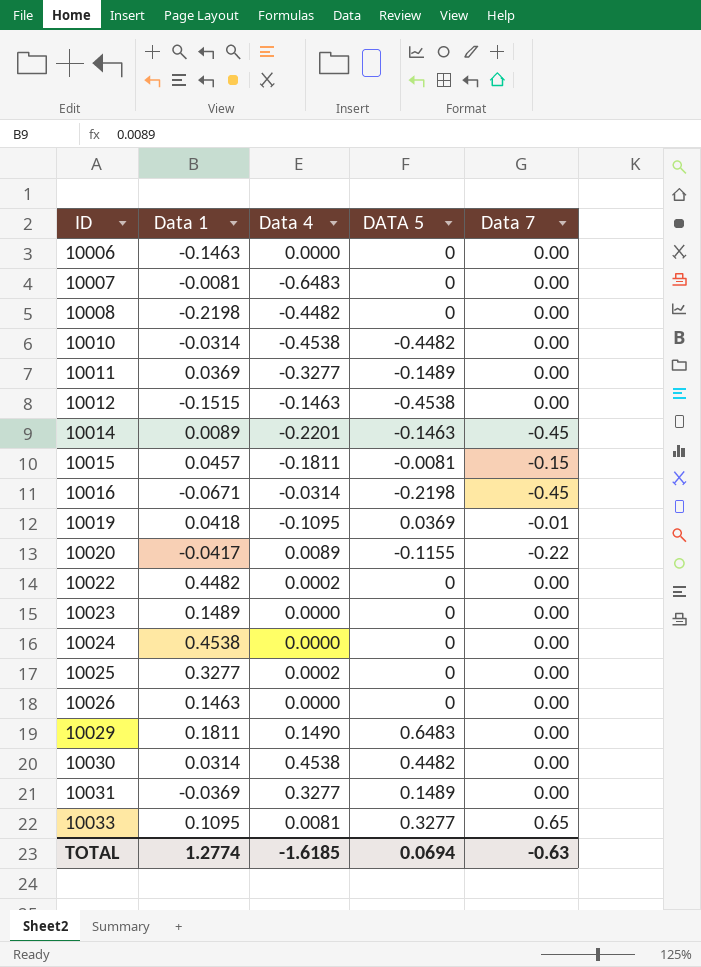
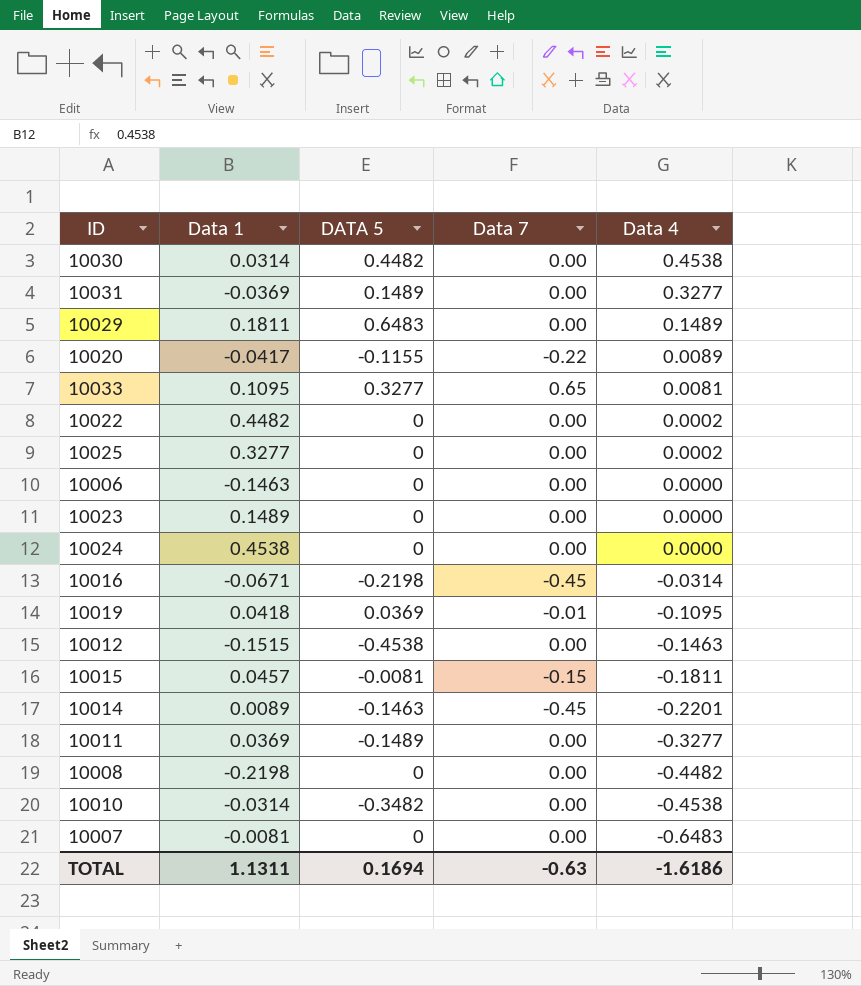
row order: ID ascending -> Data 4 descending
column Data 4 | position: 3 -> 5
row 10026: 0.1463 | 0.0000 | 0 | 0.00 -> none
10029 | Data 4: 0.1490 -> 0.1489
10010 | DATA 5: -0.4482 -> -0.3482
TOTAL | Data 1: 1.2774 -> 1.1311
TOTAL | DATA 5: 0.0694 -> 0.1694
TOTAL | Data 4: -1.6185 -> -1.6186

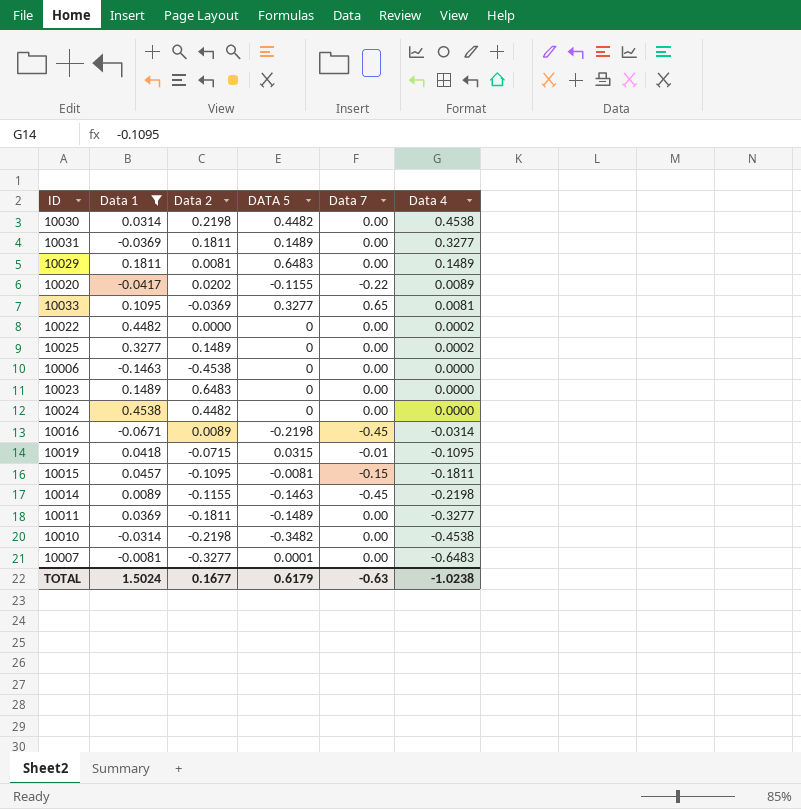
filter: none -> Data 1 >= -0.1463
column Data 2 | position: none -> 3
10019 | DATA 5: 0.0369 -> 0.0315
10014 | Data 4: -0.2201 -> -0.2198
10007 | DATA 5: 0 -> 0.0001
TOTAL | Data 1: 1.1311 -> 1.5024
TOTAL | DATA 5: 0.1694 -> 0.6179
TOTAL | Data 4: -1.6186 -> -1.0238

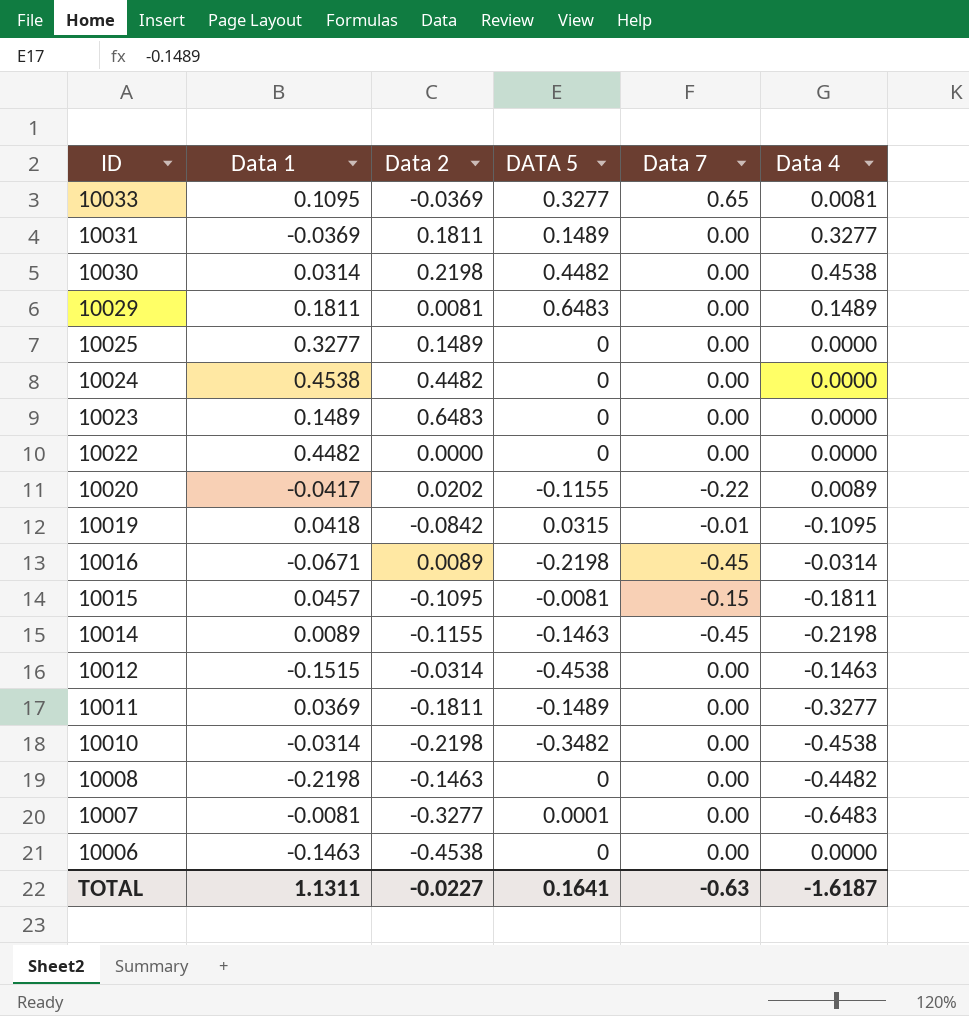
filter: Data 1 >= -0.1463 -> none
row order: Data 4 descending -> ID descending
10025 | Data 4: 0.0002 -> 0.0000
10022 | Data 4: 0.0002 -> 0.0000
10019 | Data 2: -0.0715 -> -0.0842
TOTAL | Data 1: 1.5024 -> 1.1311
TOTAL | Data 2: 0.1677 -> -0.0227
TOTAL | DATA 5: 0.6179 -> 0.1641
TOTAL | Data 4: -1.0238 -> -1.6187

